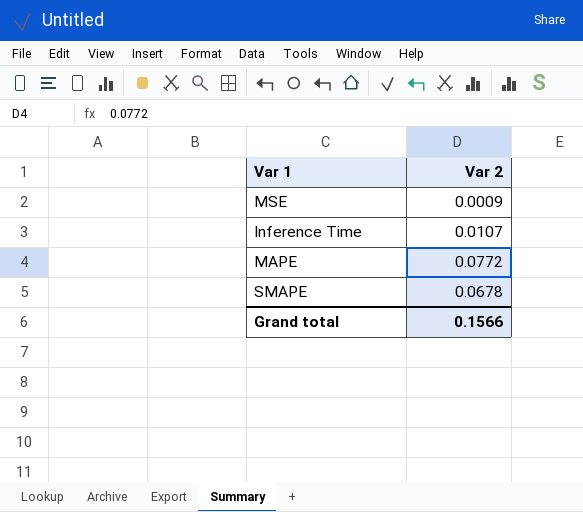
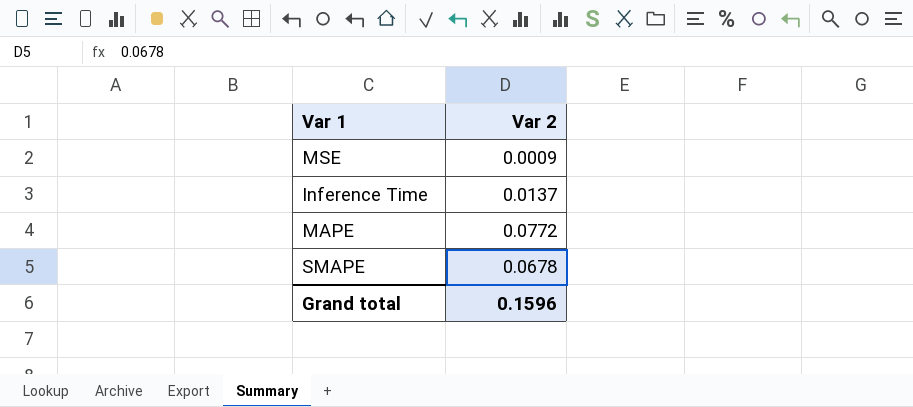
Inference Time | Var 2: 0.0107 -> 0.0137
Grand total | Var 2: 0.1566 -> 0.1596

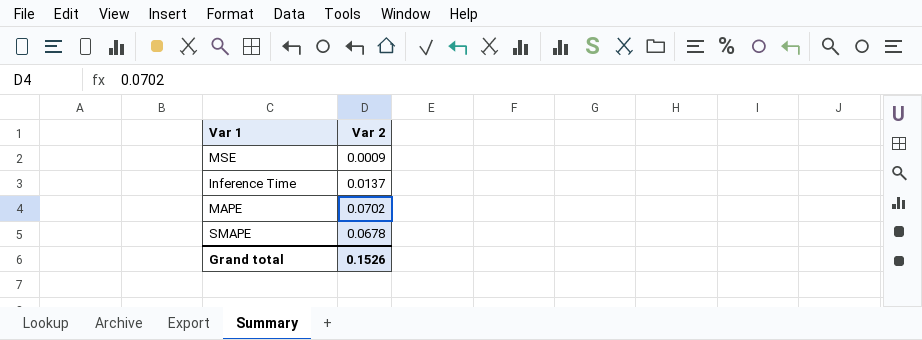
MAPE | Var 2: 0.0772 -> 0.0702
Grand total | Var 2: 0.1596 -> 0.1526

